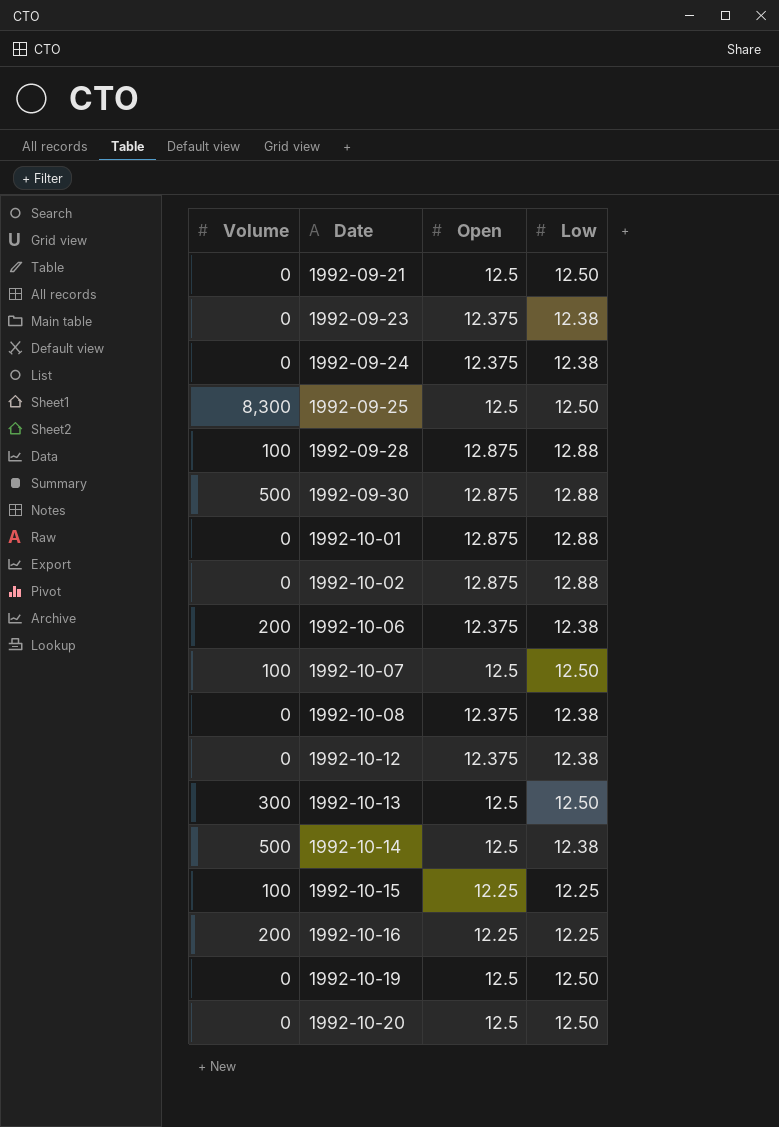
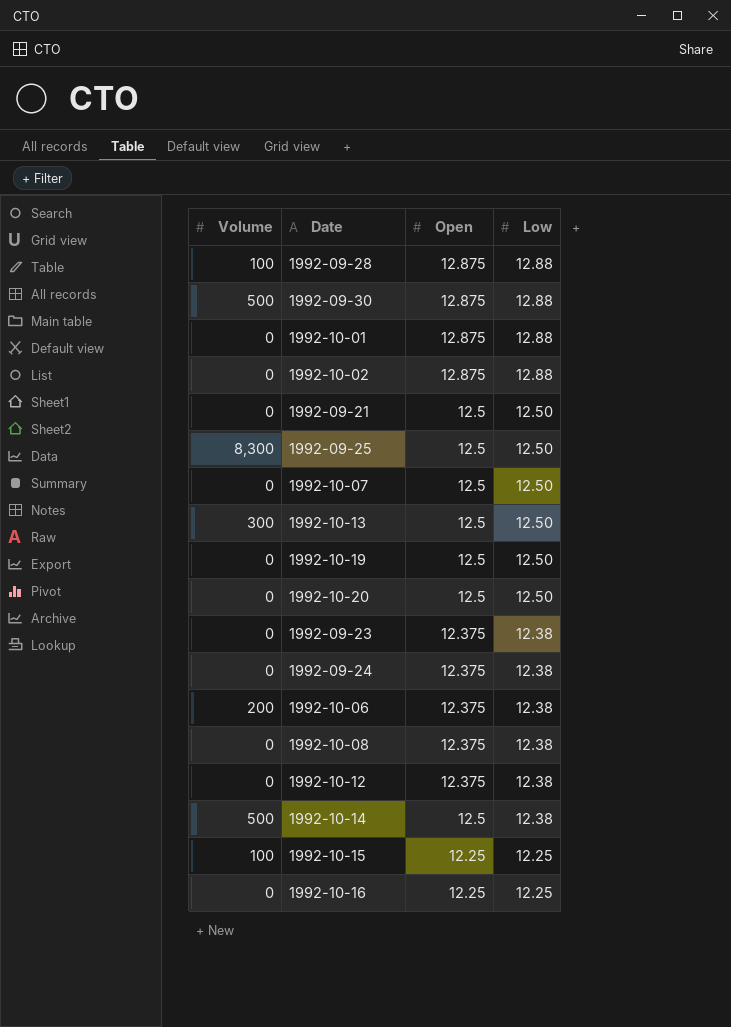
row order: Date ascending -> Low descending
1992-10-07 | Volume: 100 -> 0
1992-10-16 | Volume: 200 -> 0

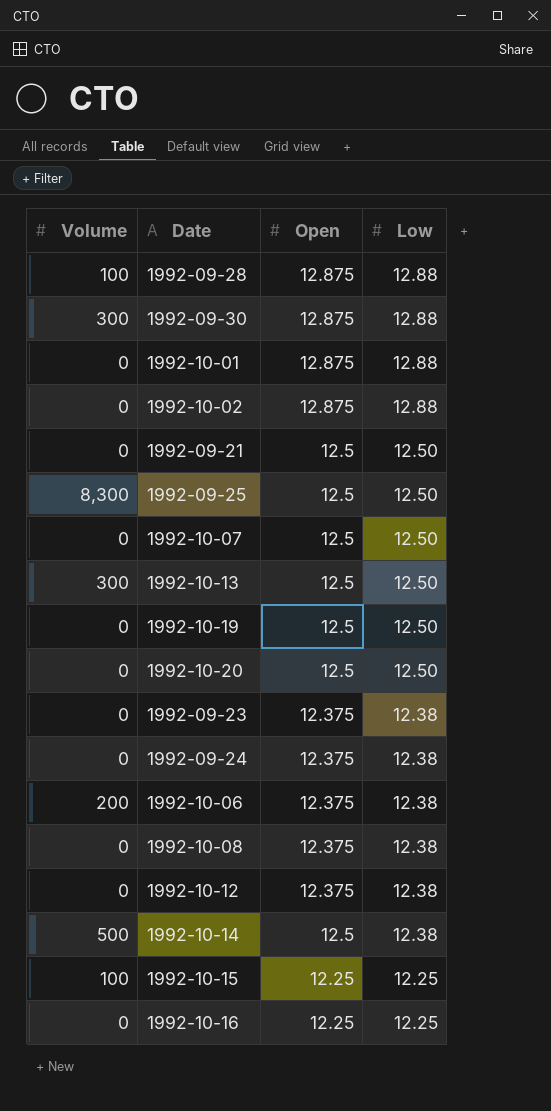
1992-09-30 | Volume: 500 -> 300

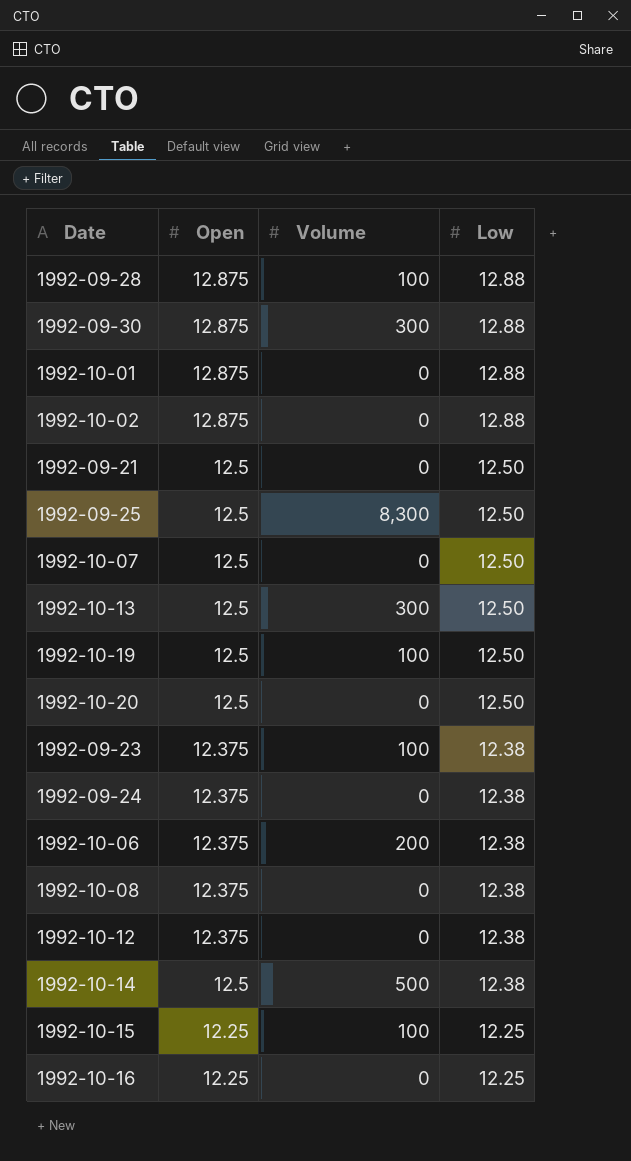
column Volume | position: 1 -> 3
1992-10-19 | Volume: 0 -> 100
1992-09-23 | Volume: 0 -> 100

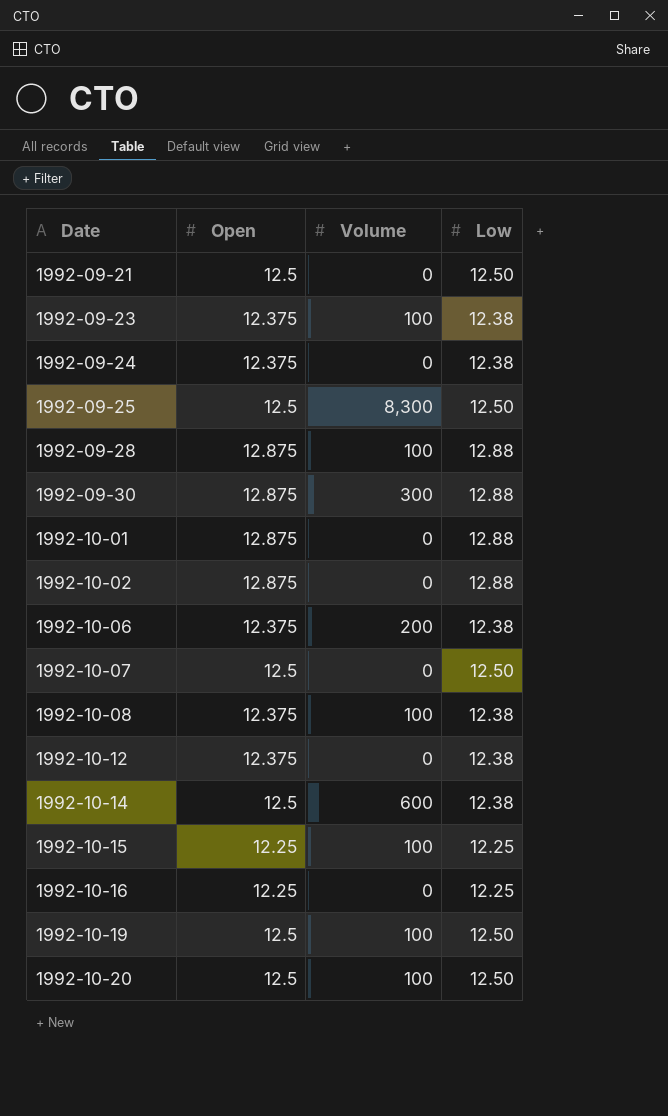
row order: Low descending -> Date ascending
row 1992-10-13: 12.5 | 300 | 12.50 -> none
1992-10-08 | Volume: 0 -> 100
1992-10-14 | Volume: 500 -> 600
1992-10-20 | Volume: 0 -> 100

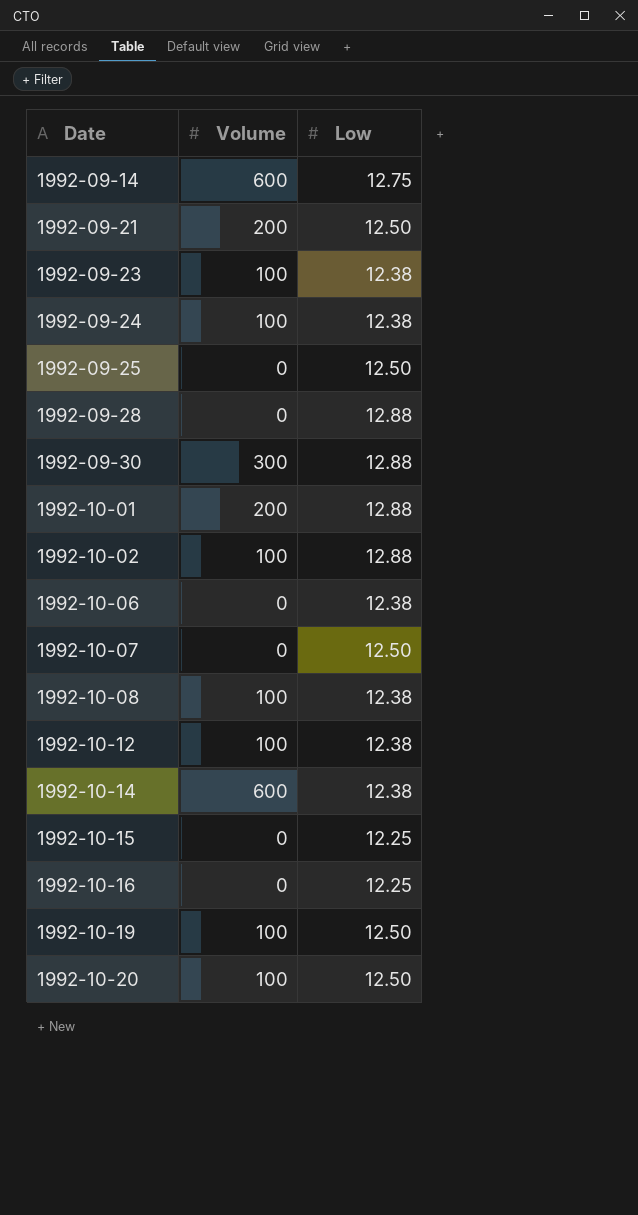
column Open | position: 2 -> none
row 1992-09-14: none -> 600 | 12.75
1992-09-21 | Volume: 0 -> 200
1992-09-24 | Volume: 0 -> 100
1992-09-25 | Volume: 8,300 -> 0
1992-09-28 | Volume: 100 -> 0
1992-10-01 | Volume: 0 -> 200
1992-10-02 | Volume: 0 -> 100
1992-10-06 | Volume: 200 -> 0
1992-10-12 | Volume: 0 -> 100
1992-10-15 | Volume: 100 -> 0

